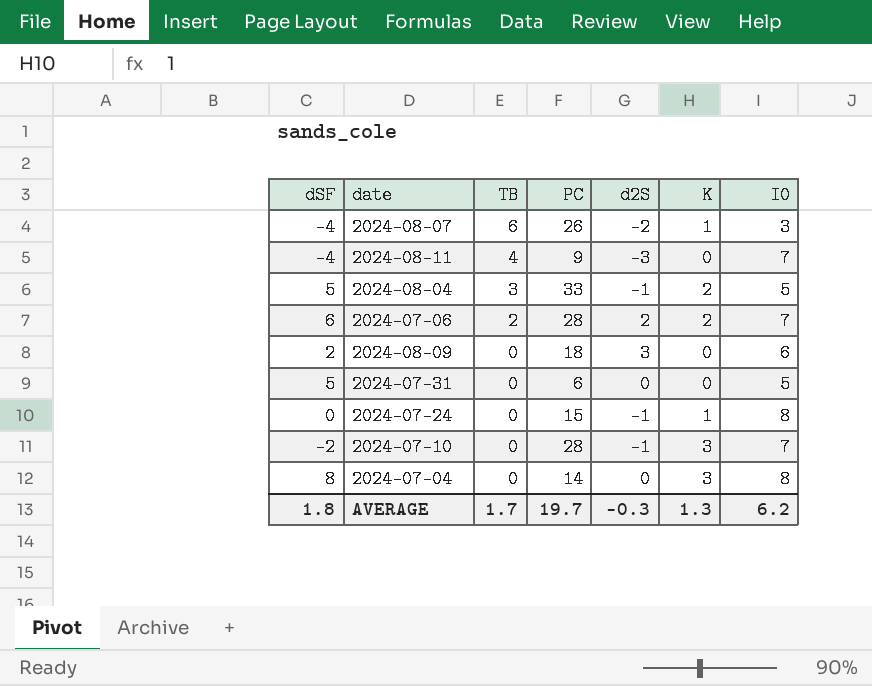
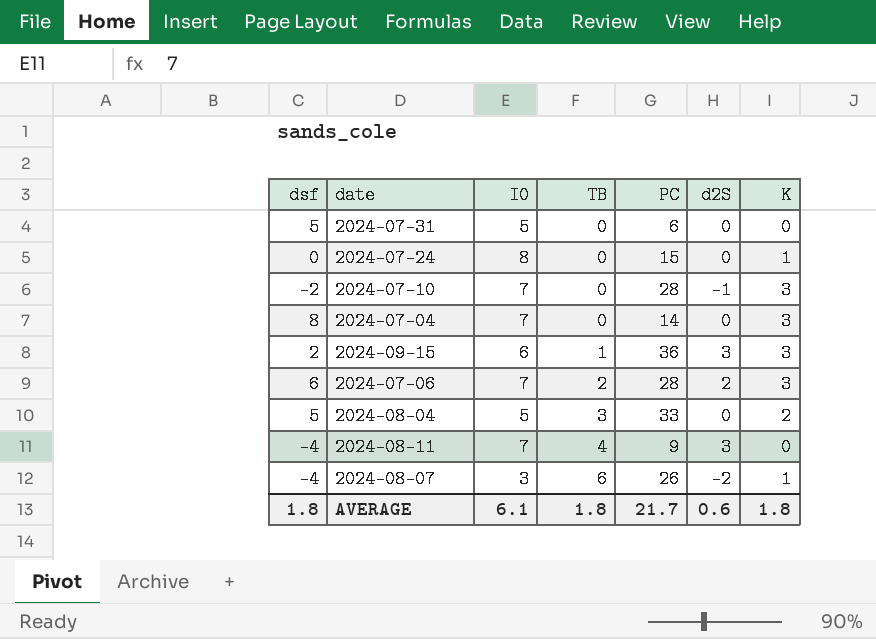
row order: TB descending -> TB ascending
column name: dSF -> dsf
column I0 | position: 7 -> 3
row 2024-08-09: 2 | 0 | 18 | 3 | 0 | 6 -> none
2024-07-24 | d2S: -1 -> 0
2024-07-04 | I0: 8 -> 7
row 2024-09-15: none -> 2 | 6 | 1 | 36 | 3 | 3
2024-07-06 | K: 2 -> 3
2024-08-04 | d2S: -1 -> 0
2024-08-11 | d2S: -3 -> 3
AVERAGE | I0: 6.2 -> 6.1
AVERAGE | TB: 1.7 -> 1.8
AVERAGE | PC: 19.7 -> 21.7
AVERAGE | d2S: -0.3 -> 0.6
AVERAGE | K: 1.3 -> 1.8

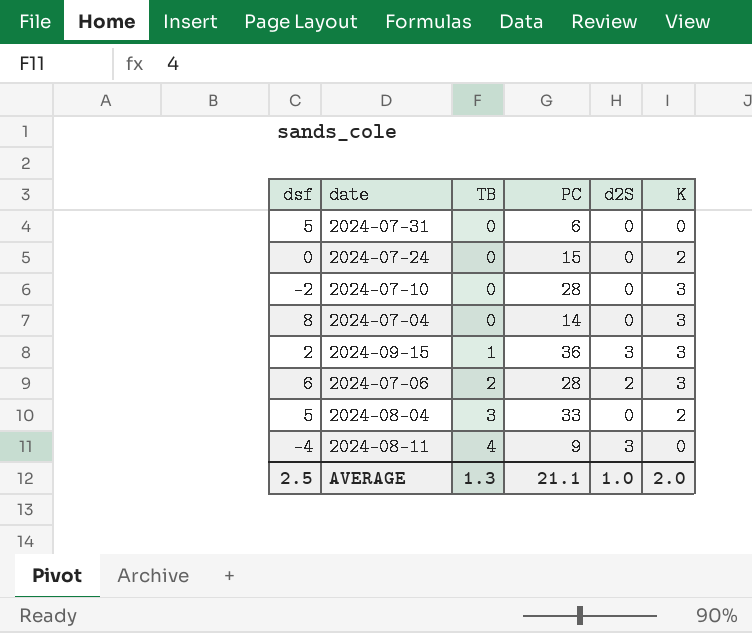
column I0 | position: 3 -> none
row 2024-08-07: -4 | 3 | 6 | 26 | -2 | 1 -> none
2024-07-24 | K: 1 -> 2
2024-07-10 | d2S: -1 -> 0
AVERAGE | dsf: 1.8 -> 2.5
AVERAGE | TB: 1.8 -> 1.3
AVERAGE | PC: 21.7 -> 21.1
AVERAGE | d2S: 0.6 -> 1.0
AVERAGE | K: 1.8 -> 2.0

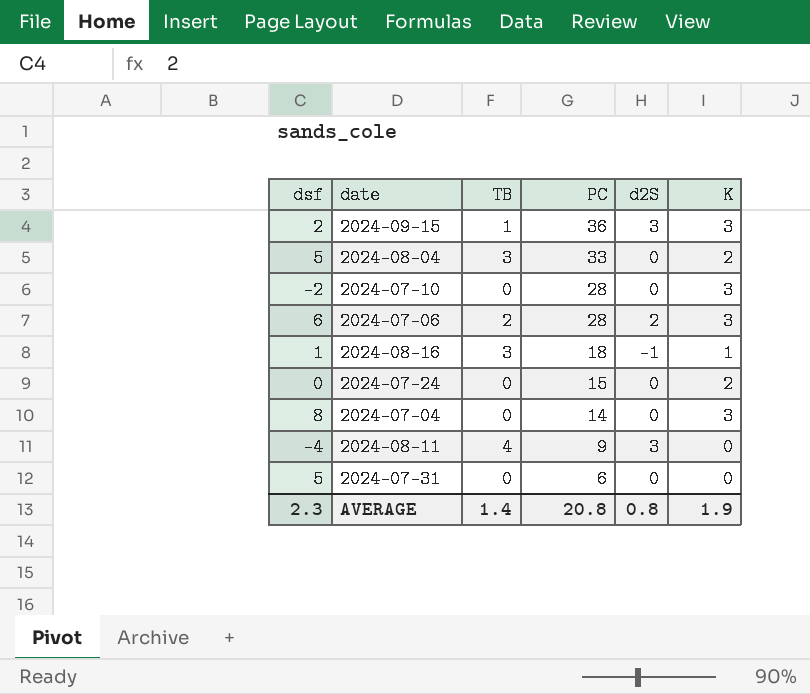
row order: TB ascending -> PC descending
row 2024-08-16: none -> 1 | 3 | 18 | -1 | 1
AVERAGE | dsf: 2.5 -> 2.3
AVERAGE | TB: 1.3 -> 1.4
AVERAGE | PC: 21.1 -> 20.8
AVERAGE | d2S: 1.0 -> 0.8
AVERAGE | K: 2.0 -> 1.9

